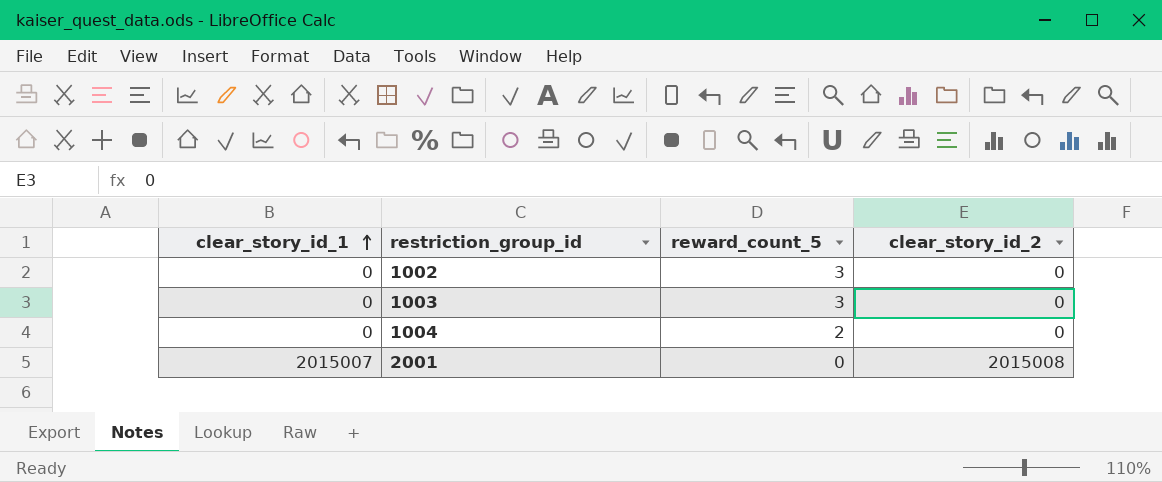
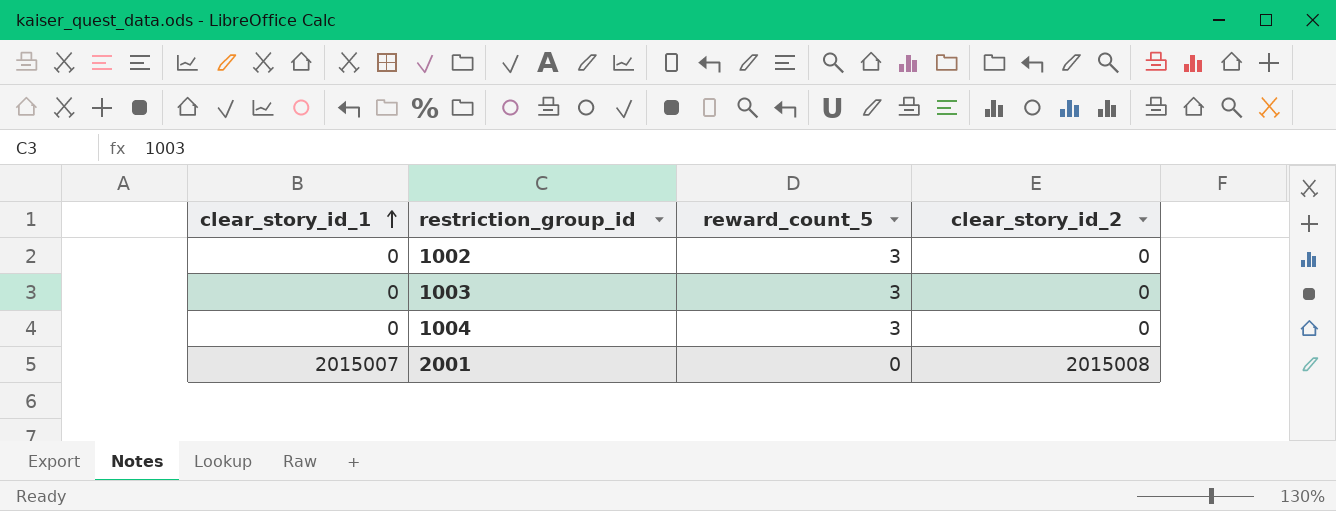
1004 | reward_count_5: 2 -> 3

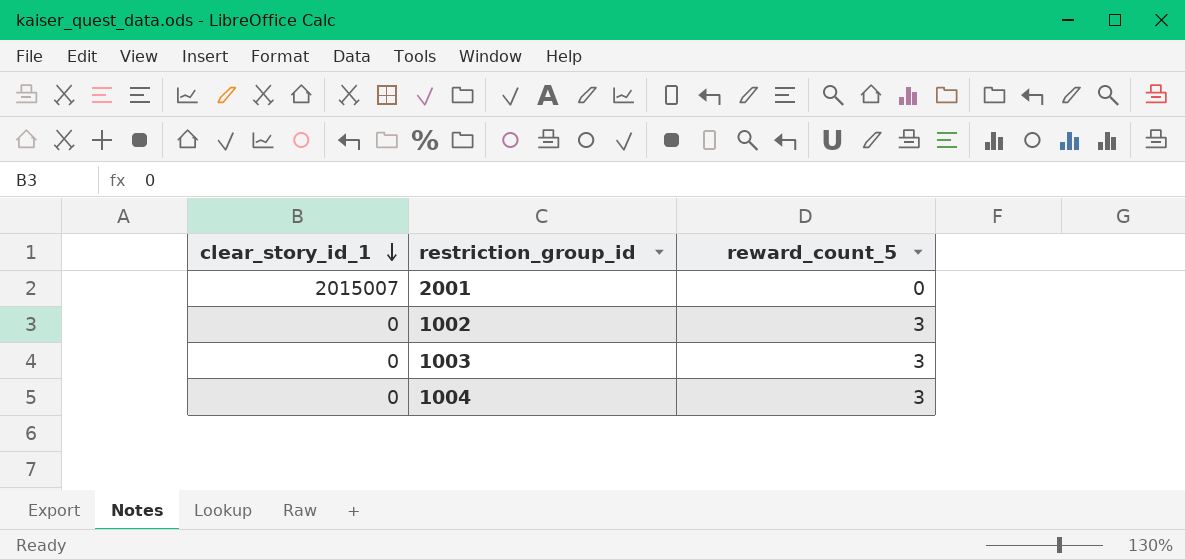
row order: clear_story_id_1 ascending -> clear_story_id_1 descending
column clear_story_id_2 | position: 4 -> none

